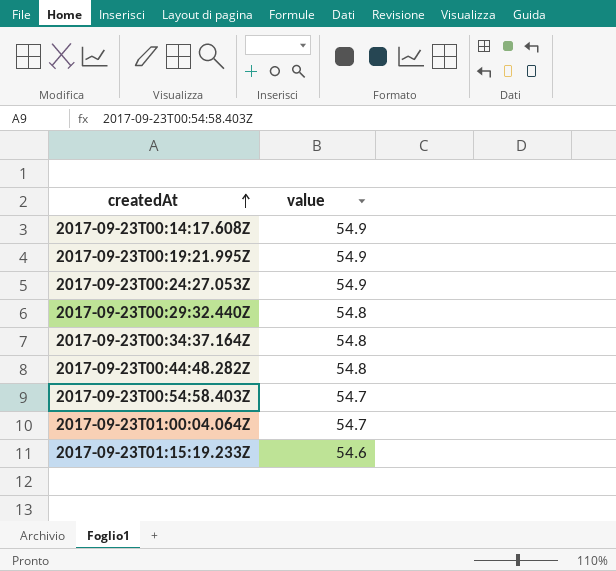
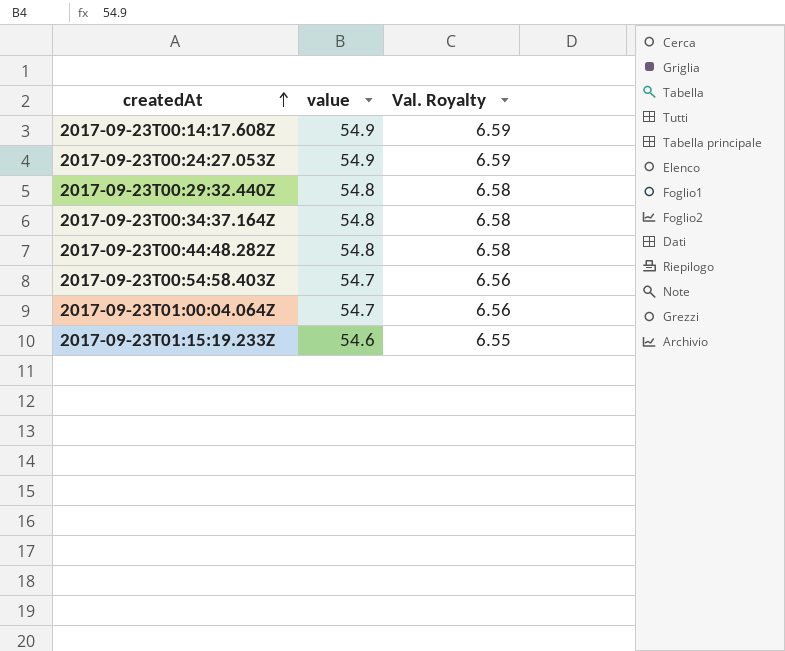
column Val. Royalty | formula: none -> [value] * 0.12
row 2017-09-23T00:19:21.995Z: 54.9 -> none

